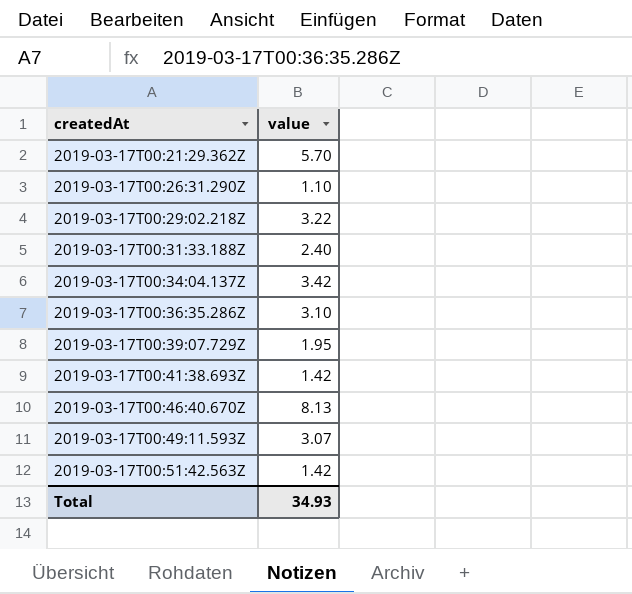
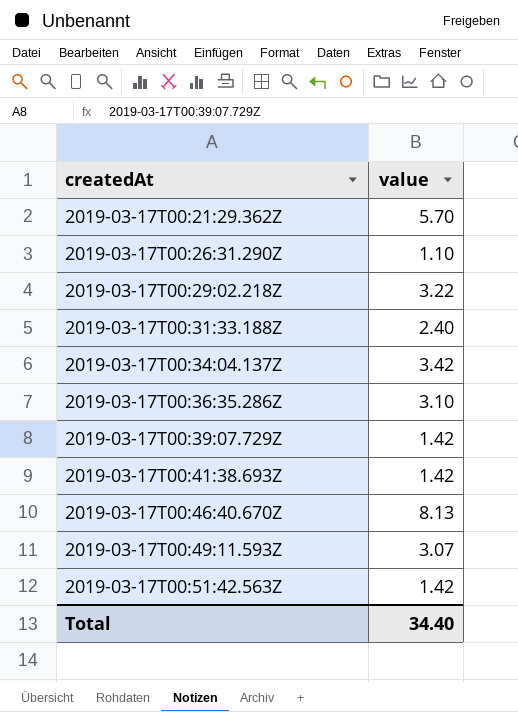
2019-03-17T00:39:07.729Z | value: 1.95 -> 1.42
Total | value: 34.93 -> 34.40

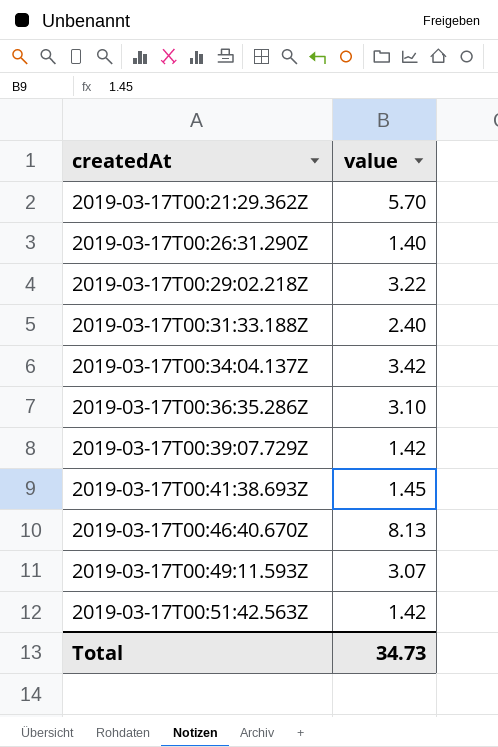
2019-03-17T00:26:31.290Z | value: 1.10 -> 1.40
2019-03-17T00:41:38.693Z | value: 1.42 -> 1.45
Total | value: 34.40 -> 34.73

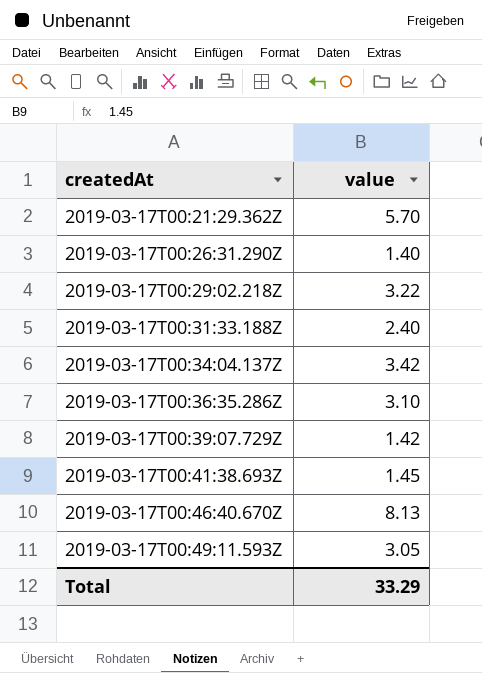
row 2019-03-17T00:51:42.563Z: 1.42 -> none
2019-03-17T00:49:11.593Z | value: 3.07 -> 3.05
Total | value: 34.73 -> 33.29

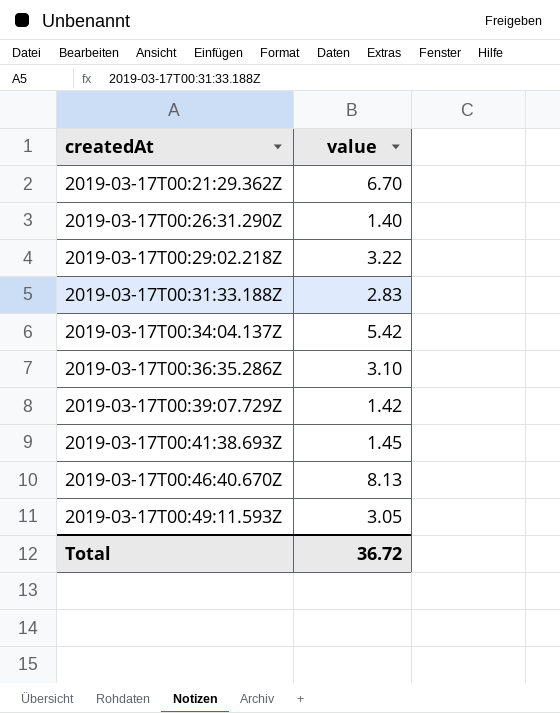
2019-03-17T00:21:29.362Z | value: 5.70 -> 6.70
2019-03-17T00:31:33.188Z | value: 2.40 -> 2.83
2019-03-17T00:34:04.137Z | value: 3.42 -> 5.42
Total | value: 33.29 -> 36.72

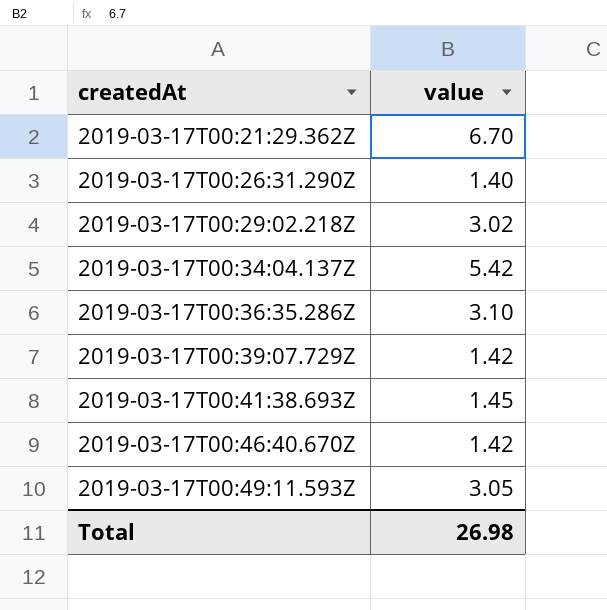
row 2019-03-17T00:31:33.188Z: 2.83 -> none
2019-03-17T00:29:02.218Z | value: 3.22 -> 3.02
2019-03-17T00:46:40.670Z | value: 8.13 -> 1.42
Total | value: 36.72 -> 26.98

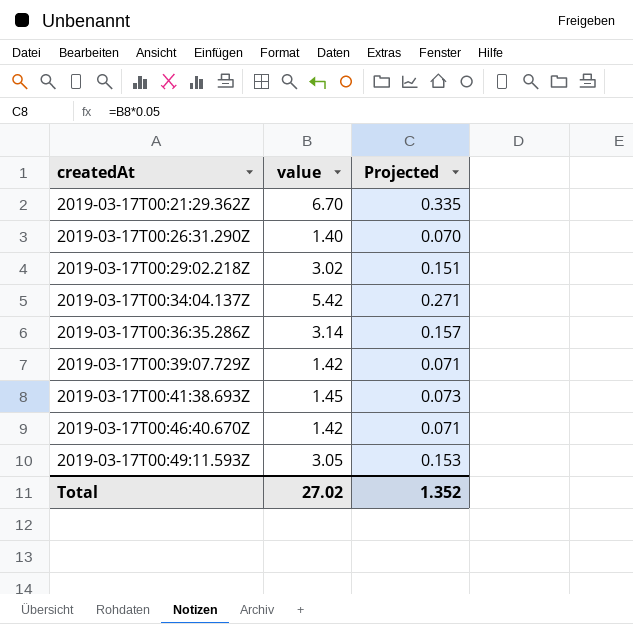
column Projected | formula: none -> [value] * 0.05
2019-03-17T00:36:35.286Z | value: 3.10 -> 3.14
Total | value: 26.98 -> 27.02

